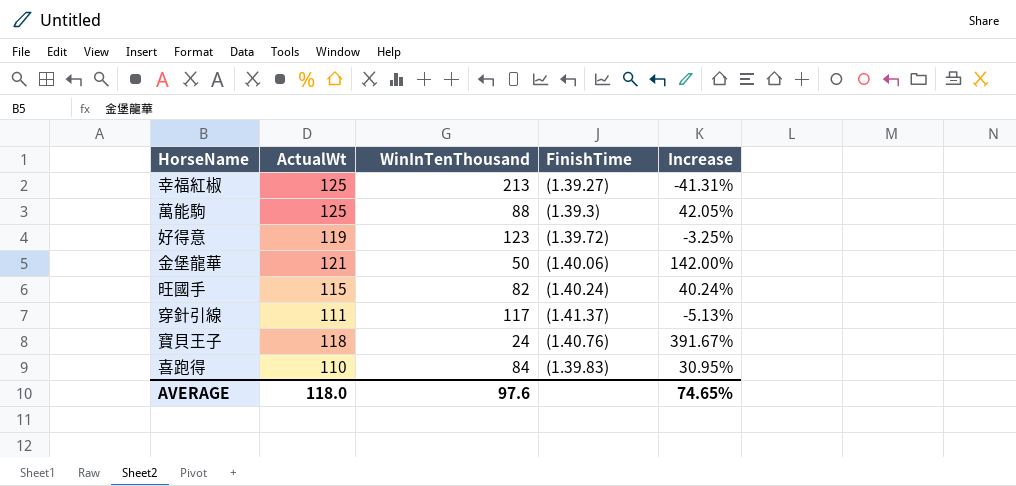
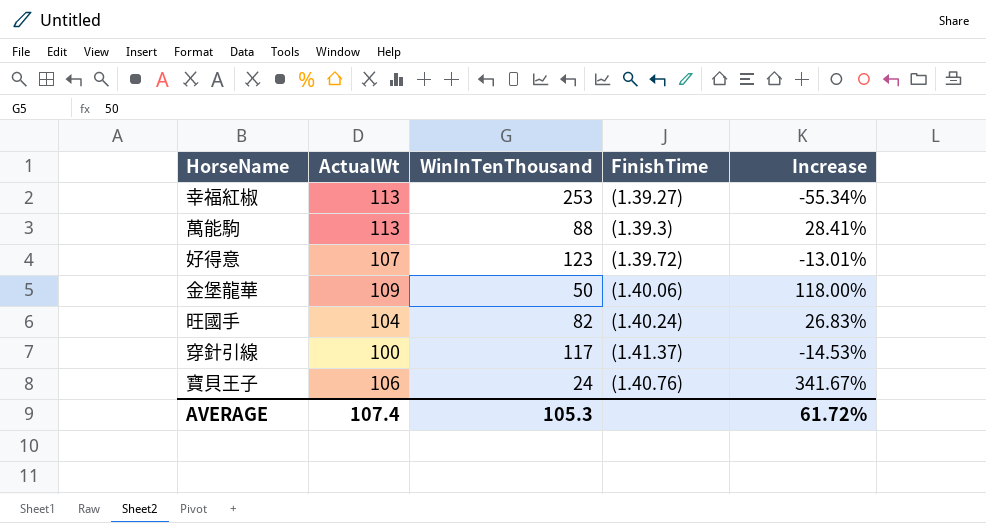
row 喜跑得: 110 | 84 | (1.39.83) | 30.95% -> none
幸福紅椒 | ActualWt: 125 -> 113
幸福紅椒 | WinInTenThousand: 213 -> 253
幸福紅椒 | Increase: -41.31% -> -55.34%
萬能駒 | ActualWt: 125 -> 113
萬能駒 | Increase: 42.05% -> 28.41%
好得意 | ActualWt: 119 -> 107
好得意 | Increase: -3.25% -> -13.01%
金堡龍華 | ActualWt: 121 -> 109
金堡龍華 | Increase: 142.00% -> 118.00%
旺國手 | ActualWt: 115 -> 104
旺國手 | Increase: 40.24% -> 26.83%
穿針引線 | ActualWt: 111 -> 100
穿針引線 | Increase: -5.13% -> -14.53%
寶貝王子 | ActualWt: 118 -> 106
寶貝王子 | Increase: 391.67% -> 341.67%
AVERAGE | ActualWt: 118.0 -> 107.4
AVERAGE | WinInTenThousand: 97.6 -> 105.3
AVERAGE | Increase: 74.65% -> 61.72%

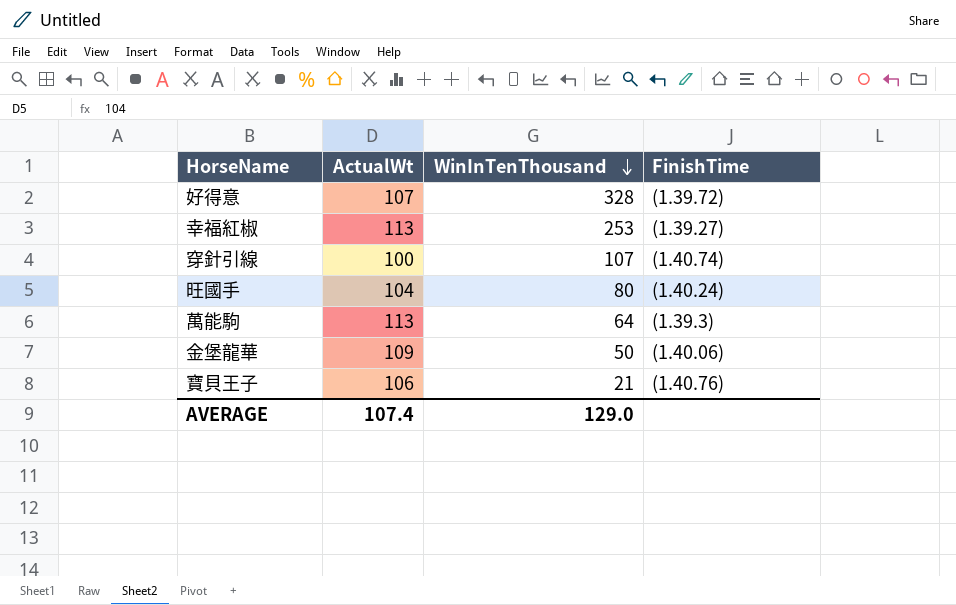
row order: none -> WinInTenThousand descending
column Increase | formula: ([ActualWt] - [WinInTenThousand]) / [WinInTenThousand] -> none
好得意 | WinInTenThousand: 123 -> 328
穿針引線 | WinInTenThousand: 117 -> 107
穿針引線 | FinishTime: (1.41.37) -> (1.40.74)
旺國手 | WinInTenThousand: 82 -> 80
萬能駒 | WinInTenThousand: 88 -> 64
寶貝王子 | WinInTenThousand: 24 -> 21
AVERAGE | WinInTenThousand: 105.3 -> 129.0

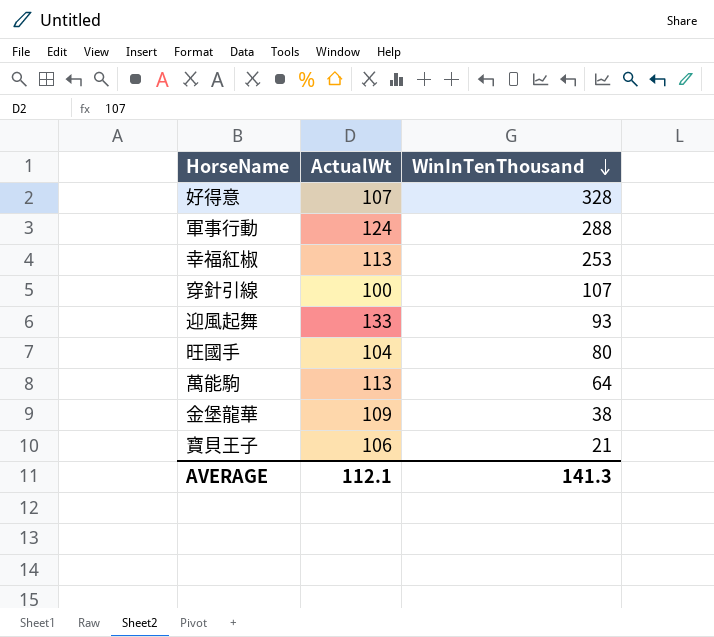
column FinishTime | position: 4 -> none
row 軍事行動: none -> 124 | 288
row 迎風起舞: none -> 133 | 93
金堡龍華 | WinInTenThousand: 50 -> 38
AVERAGE | ActualWt: 107.4 -> 112.1
AVERAGE | WinInTenThousand: 129.0 -> 141.3

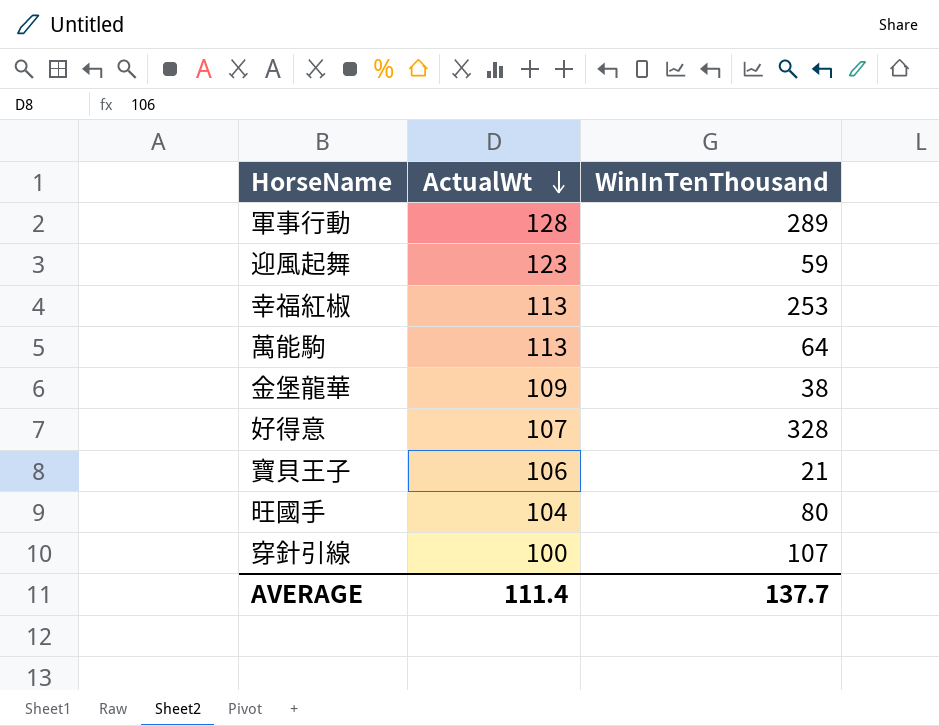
row order: WinInTenThousand descending -> ActualWt descending
軍事行動 | ActualWt: 124 -> 128
軍事行動 | WinInTenThousand: 288 -> 289
迎風起舞 | ActualWt: 133 -> 123
迎風起舞 | WinInTenThousand: 93 -> 59
AVERAGE | ActualWt: 112.1 -> 111.4
AVERAGE | WinInTenThousand: 141.3 -> 137.7

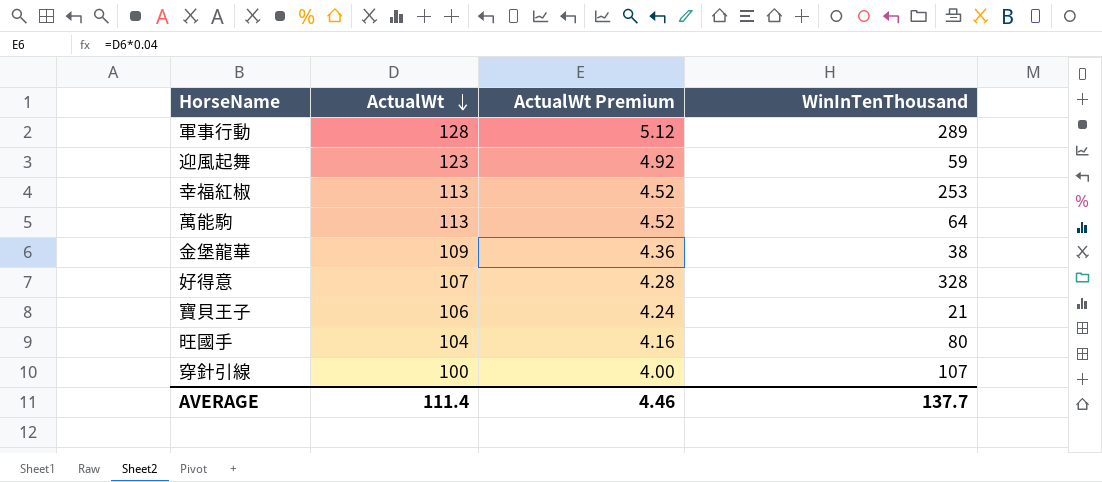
column ActualWt Premium | formula: none -> [ActualWt] * 0.04

